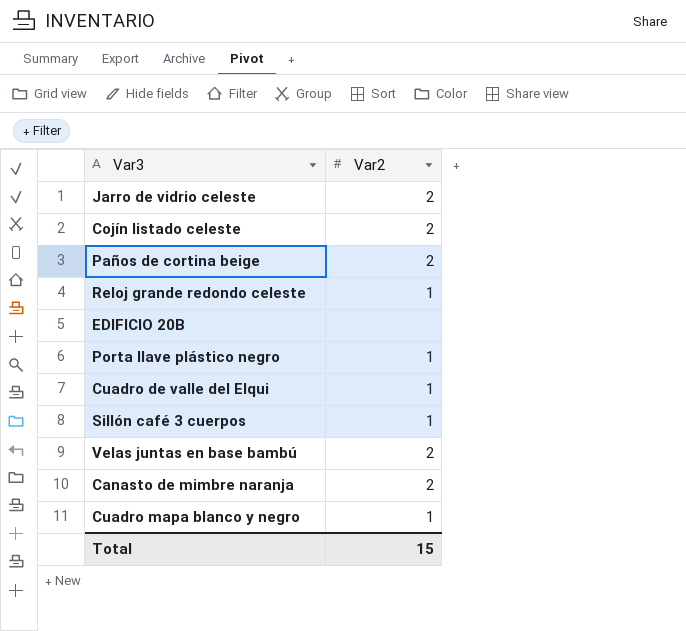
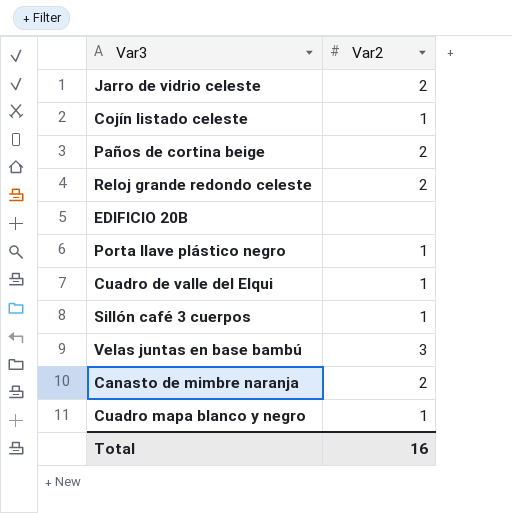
Cojín listado celeste | Var2: 2 -> 1
Reloj grande redondo celeste | Var2: 1 -> 2
Velas juntas en base bambú | Var2: 2 -> 3
Total | Var2: 15 -> 16

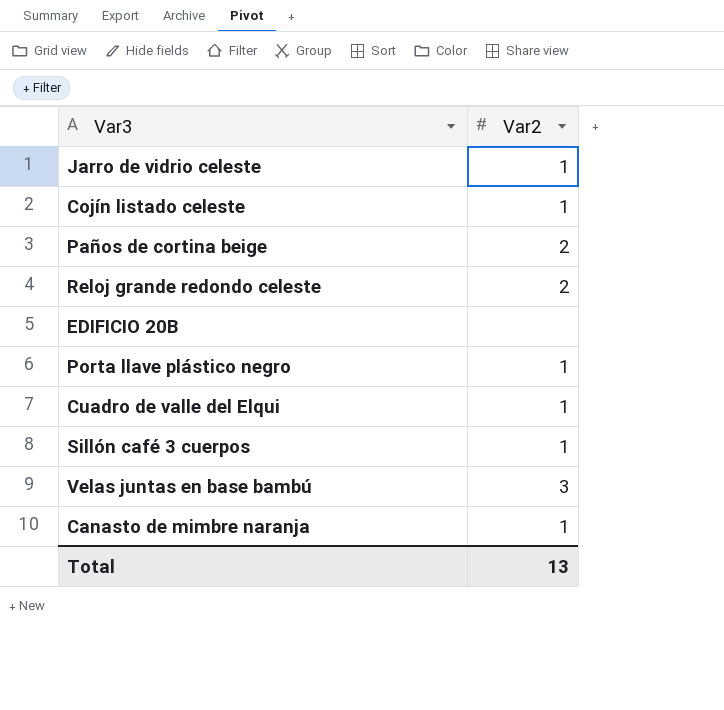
row Cuadro mapa blanco y negro: 1 -> none
Jarro de vidrio celeste | Var2: 2 -> 1
Canasto de mimbre naranja | Var2: 2 -> 1
Total | Var2: 16 -> 13

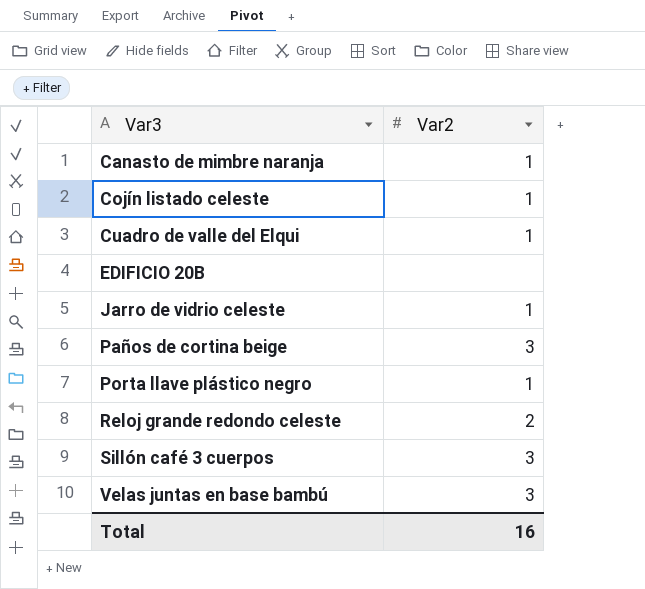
row order: none -> Var3 ascending
Paños de cortina beige | Var2: 2 -> 3
Sillón café 3 cuerpos | Var2: 1 -> 3
Total | Var2: 13 -> 16

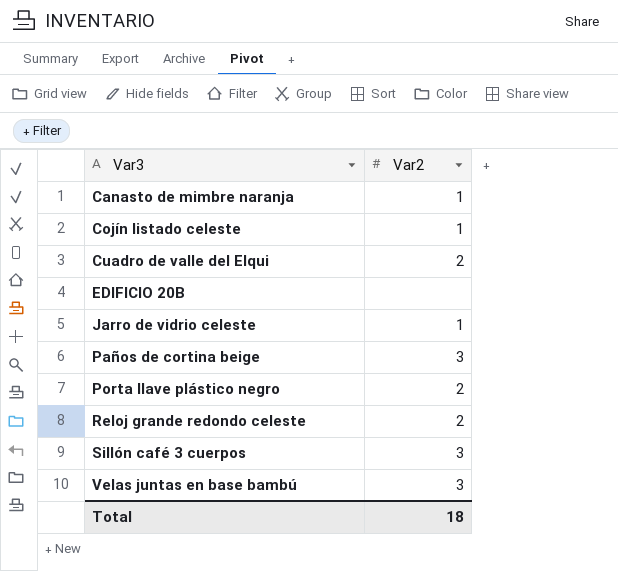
Cuadro de valle del Elqui | Var2: 1 -> 2
Porta llave plástico negro | Var2: 1 -> 2
Total | Var2: 16 -> 18

